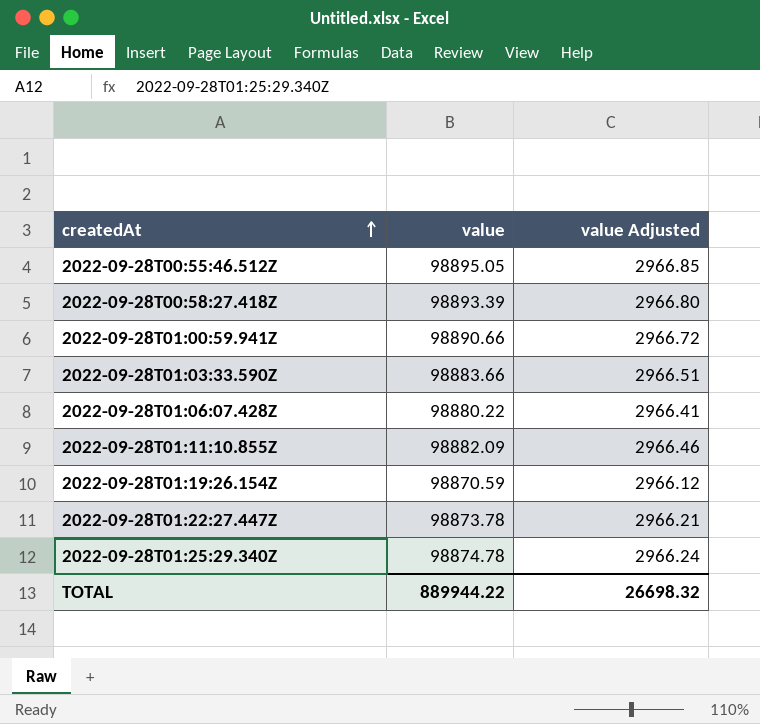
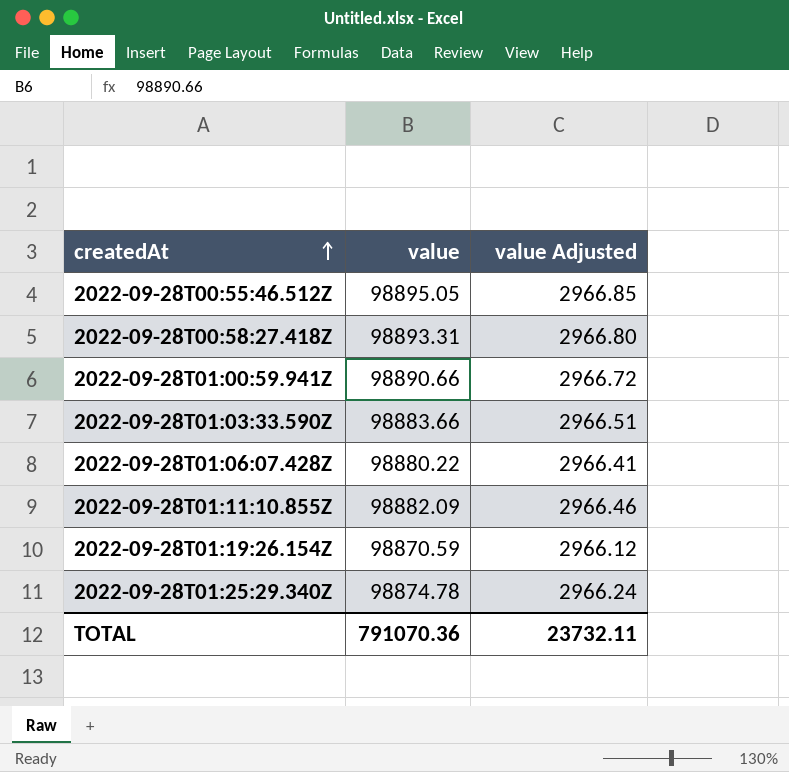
row 2022-09-28T01:22:27.447Z: 98873.78 | 2966.21 -> none
2022-09-28T00:58:27.418Z | value: 98893.39 -> 98893.31
TOTAL | value: 889944.22 -> 791070.36
TOTAL | value Adjusted: 26698.32 -> 23732.11

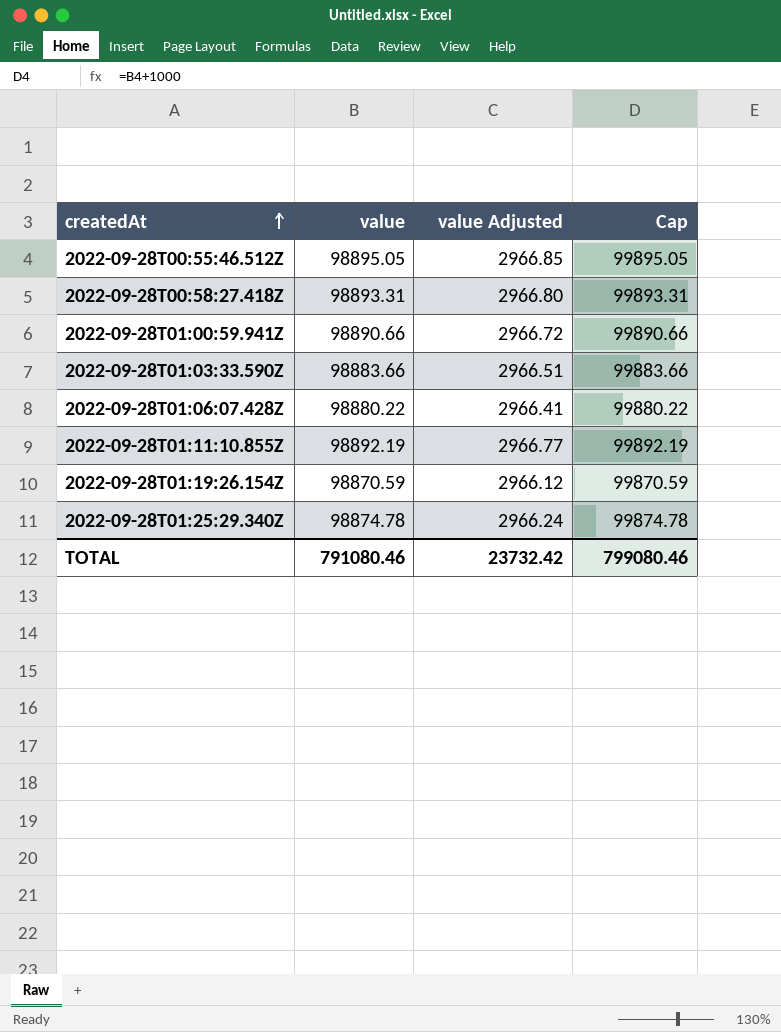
column Cap | formula: none -> [value] + 1000
2022-09-28T01:11:10.855Z | value: 98882.09 -> 98892.19
2022-09-28T01:11:10.855Z | value Adjusted: 2966.46 -> 2966.77
TOTAL | value: 791070.36 -> 791080.46
TOTAL | value Adjusted: 23732.11 -> 23732.42

